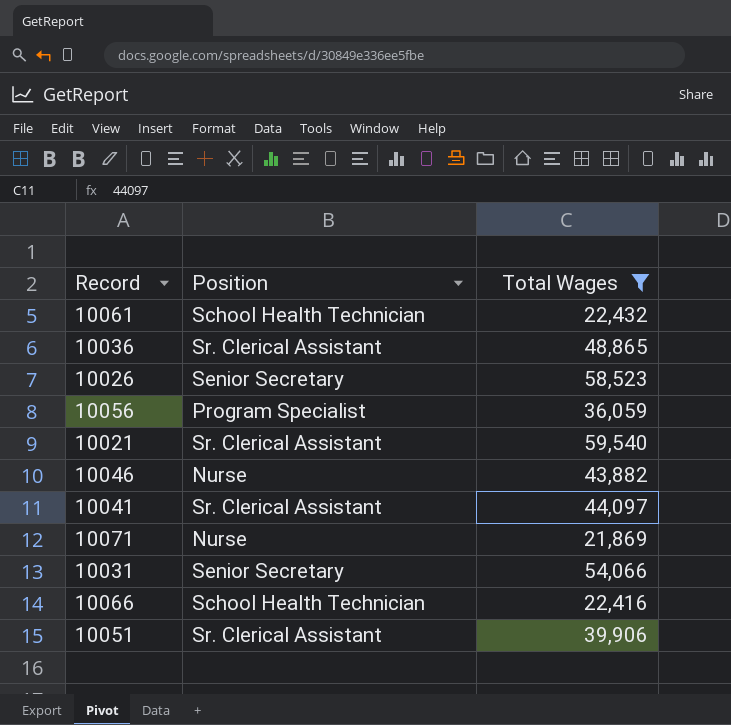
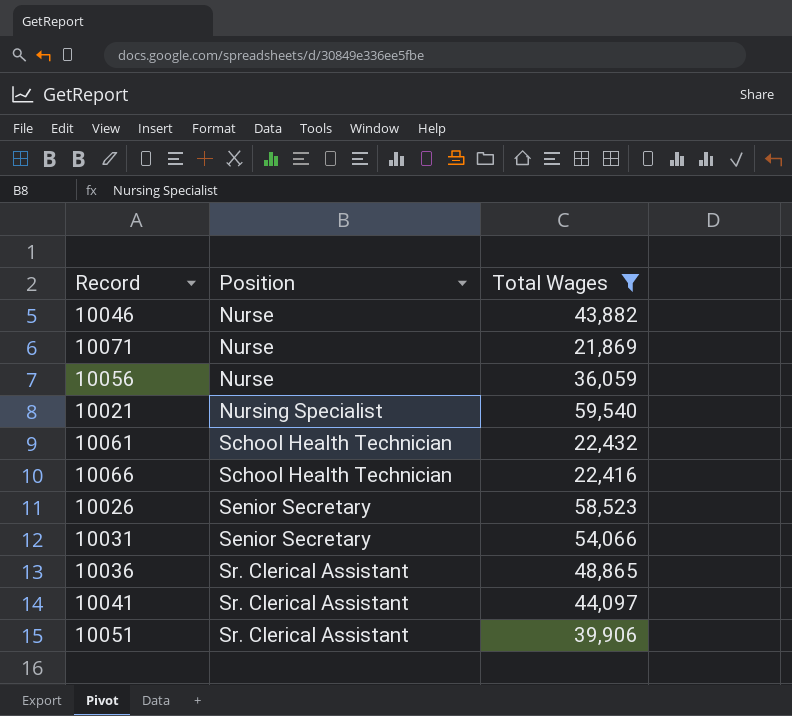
row order: none -> Position ascending
10056 | Position: Program Specialist -> Nurse
10021 | Position: Sr. Clerical Assistant -> Nursing Specialist

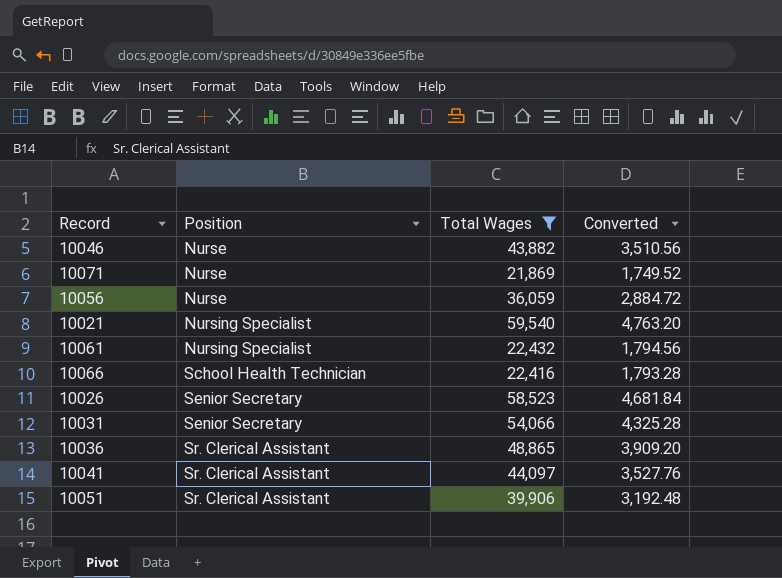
column Converted | formula: none -> [Total Wages] * 0.08
10061 | Position: School Health Technician -> Nursing Specialist

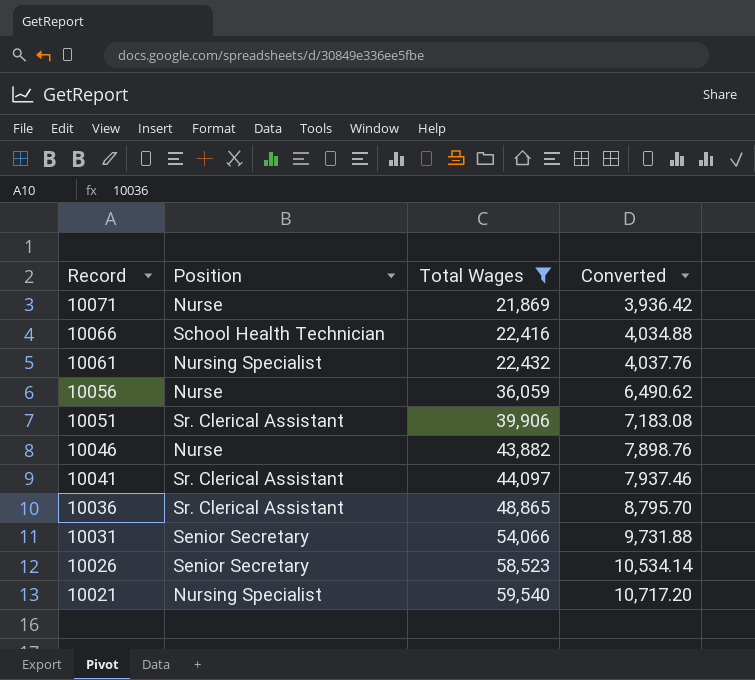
row order: Position ascending -> Record descending
column Converted | formula: [Total Wages] * 0.08 -> [Total Wages] * 0.18

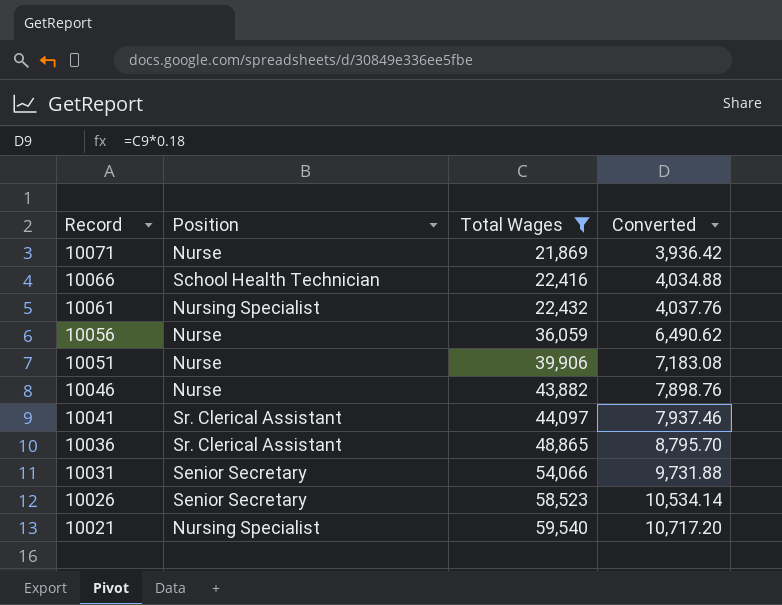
10051 | Position: Sr. Clerical Assistant -> Nurse

